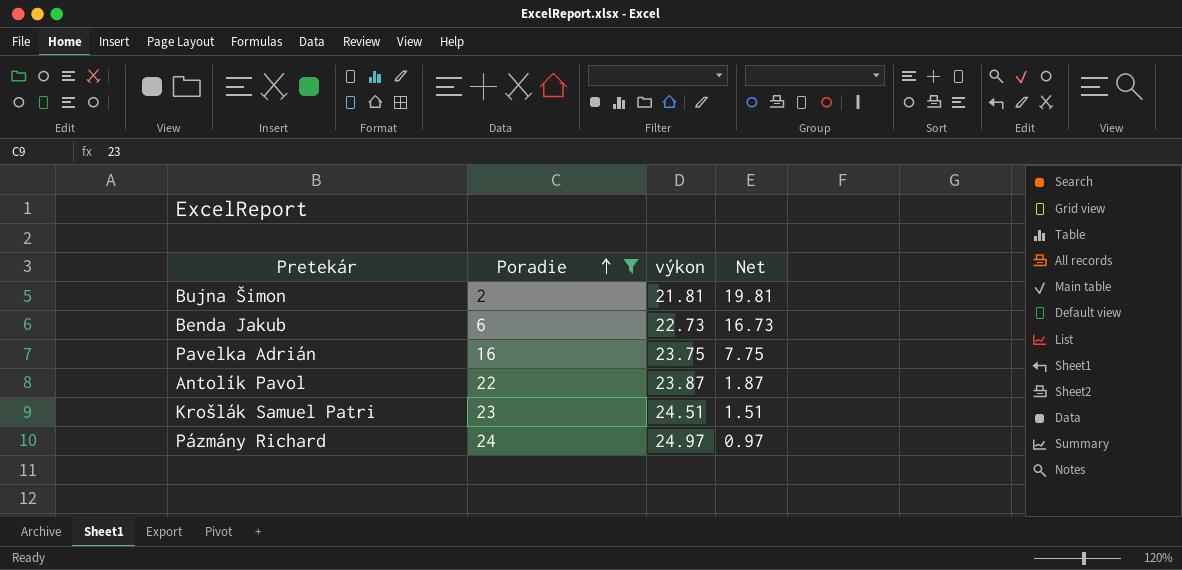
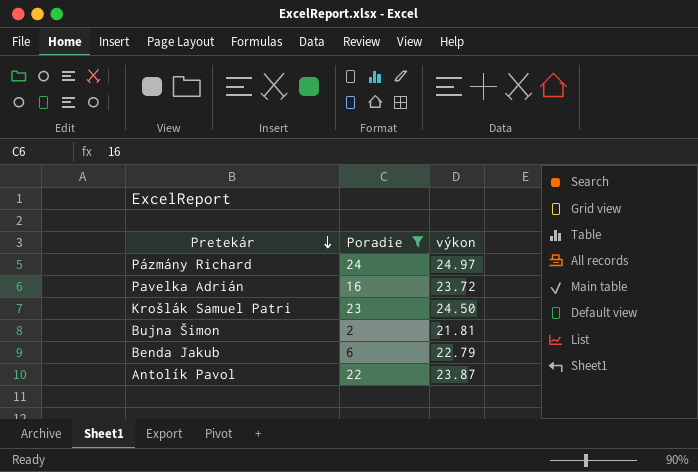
row order: Poradie ascending -> Pretekár descending
column Net | formula: [výkon] - [Poradie] -> none
Pavelka Adrián | výkon: 23.75 -> 23.72
Krošlák Samuel Patri | výkon: 24.51 -> 24.50
Benda Jakub | výkon: 22.73 -> 22.79

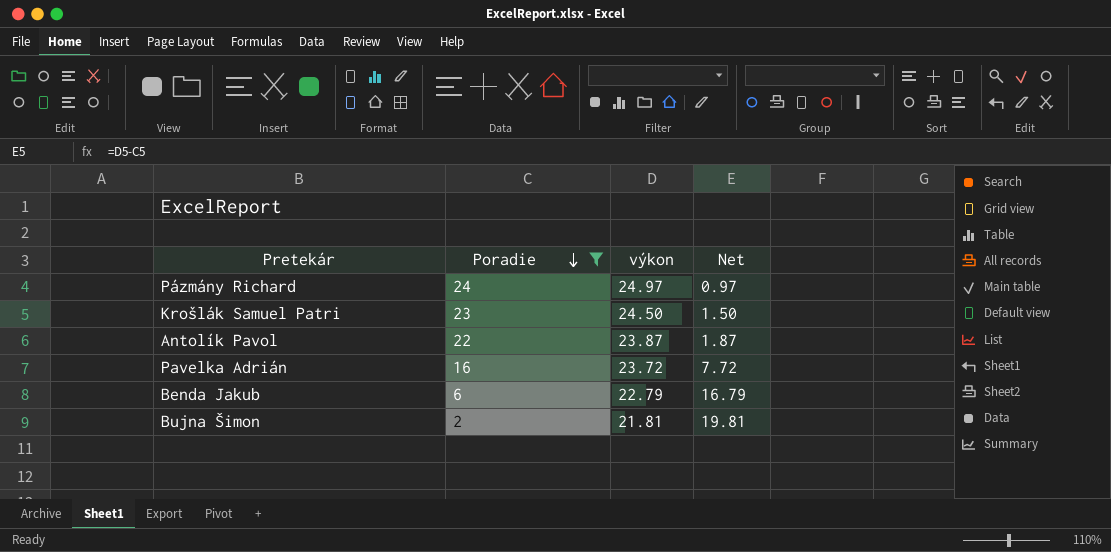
row order: Pretekár descending -> Poradie descending
column Net | formula: none -> [výkon] - [Poradie]

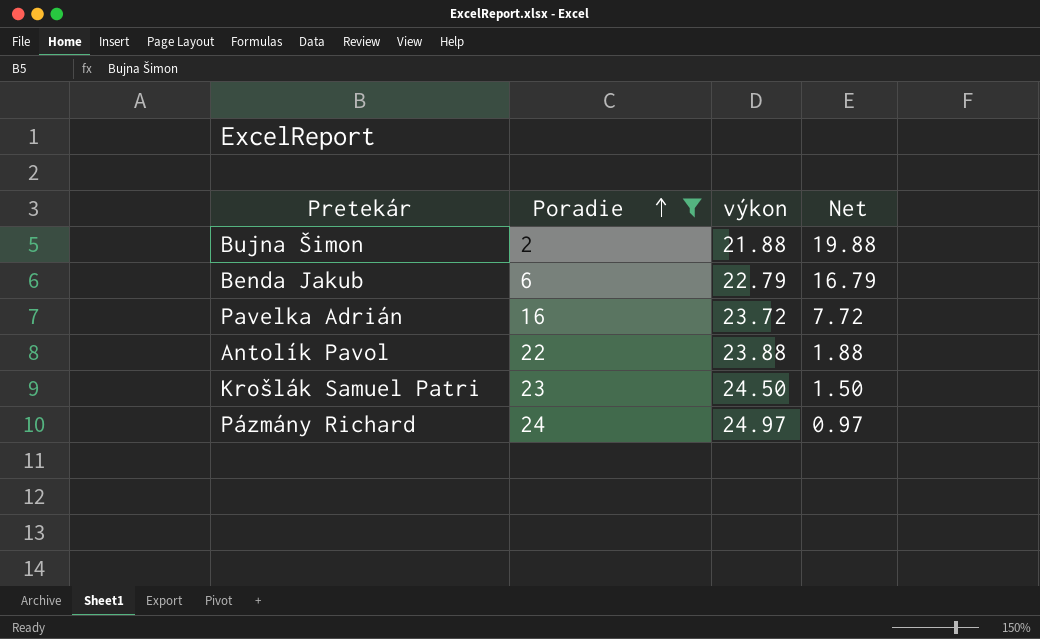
row order: Poradie descending -> Poradie ascending
Bujna Šimon | výkon: 21.81 -> 21.88
Bujna Šimon | Net: 19.81 -> 19.88
Antolík Pavol | výkon: 23.87 -> 23.88
Antolík Pavol | Net: 1.87 -> 1.88

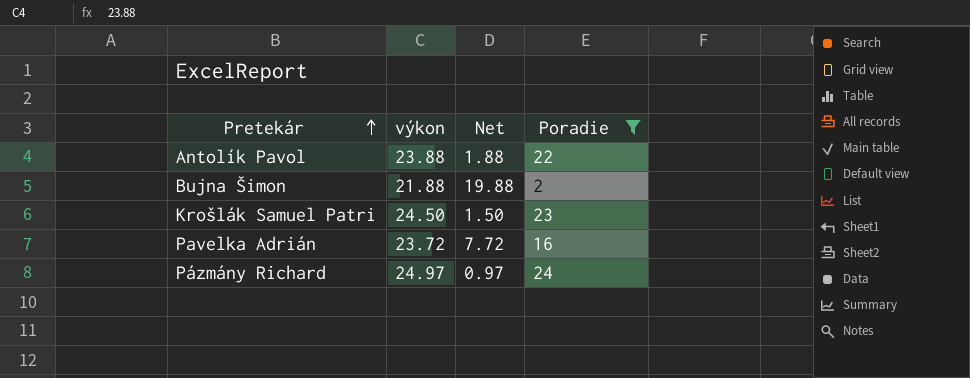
row order: Poradie ascending -> Pretekár ascending
column Poradie | position: 2 -> 4
row Benda Jakub: 6 | 22.79 | 16.79 -> none

